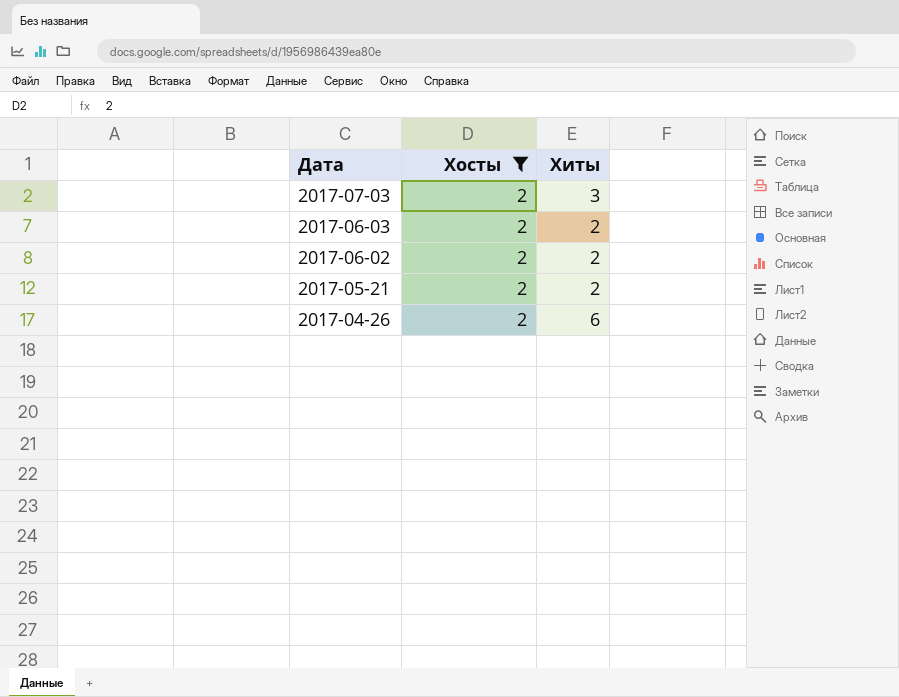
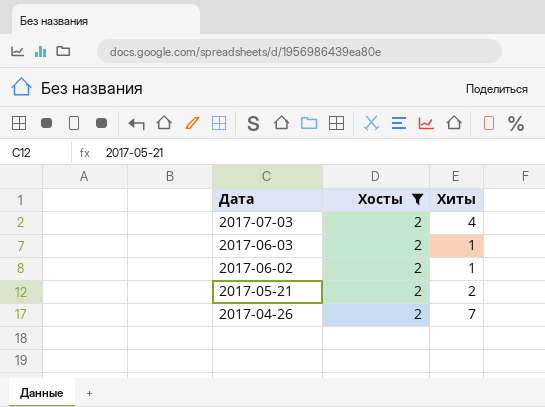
2017-07-03 | Хиты: 3 -> 4
2017-06-03 | Хиты: 2 -> 1
2017-06-02 | Хиты: 2 -> 1
2017-04-26 | Хиты: 6 -> 7

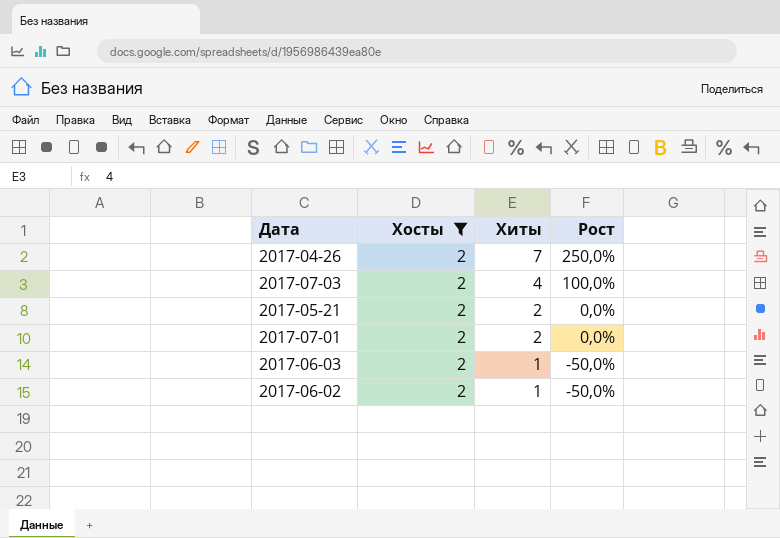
row order: Дата descending -> Хиты descending
column Рост | formula: none -> ([Хиты] - [Хосты]) / [Хосты]
row 2017-07-01: none -> 2 | 2 | 0,0%

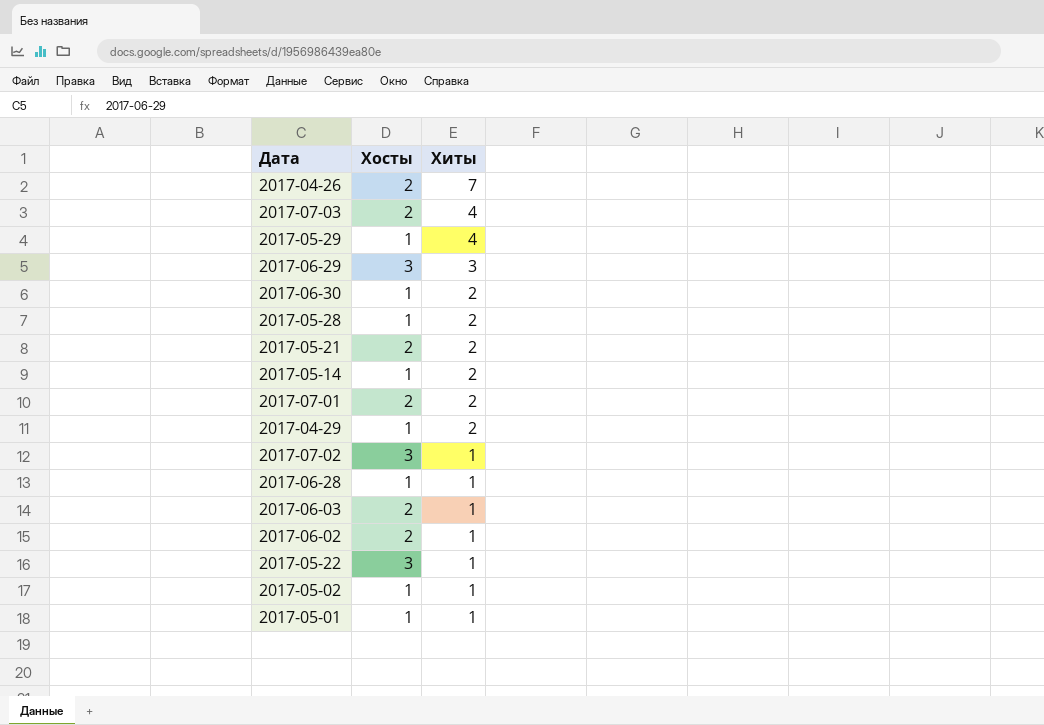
filter: Хосты = 2 -> none
column Рост | formula: ([Хиты] - [Хосты]) / [Хосты] -> none

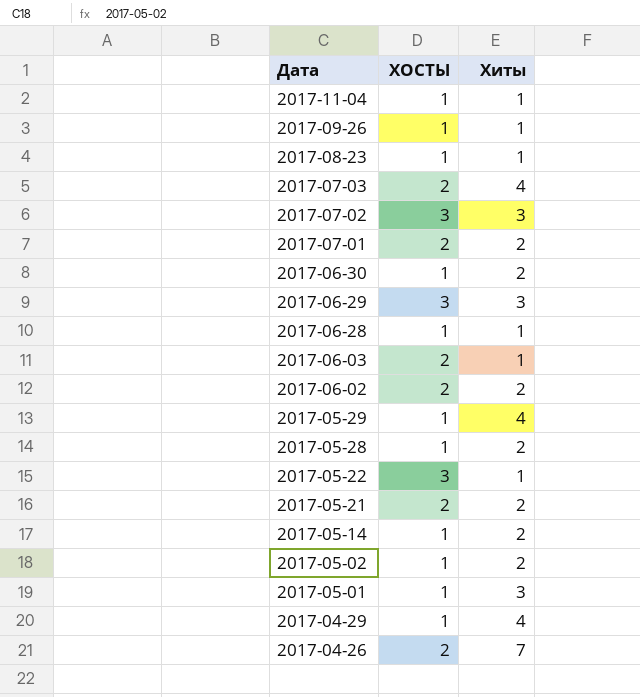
row order: Хиты descending -> Дата descending
column name: Хосты -> ХОСТЫ
row 2017-11-04: none -> 1 | 1
row 2017-09-26: none -> 1 | 1
row 2017-08-23: none -> 1 | 1
2017-07-02 | Хиты: 1 -> 3
2017-06-02 | Хиты: 1 -> 2
2017-05-02 | Хиты: 1 -> 2
2017-05-01 | Хиты: 1 -> 3
2017-04-29 | Хиты: 2 -> 4

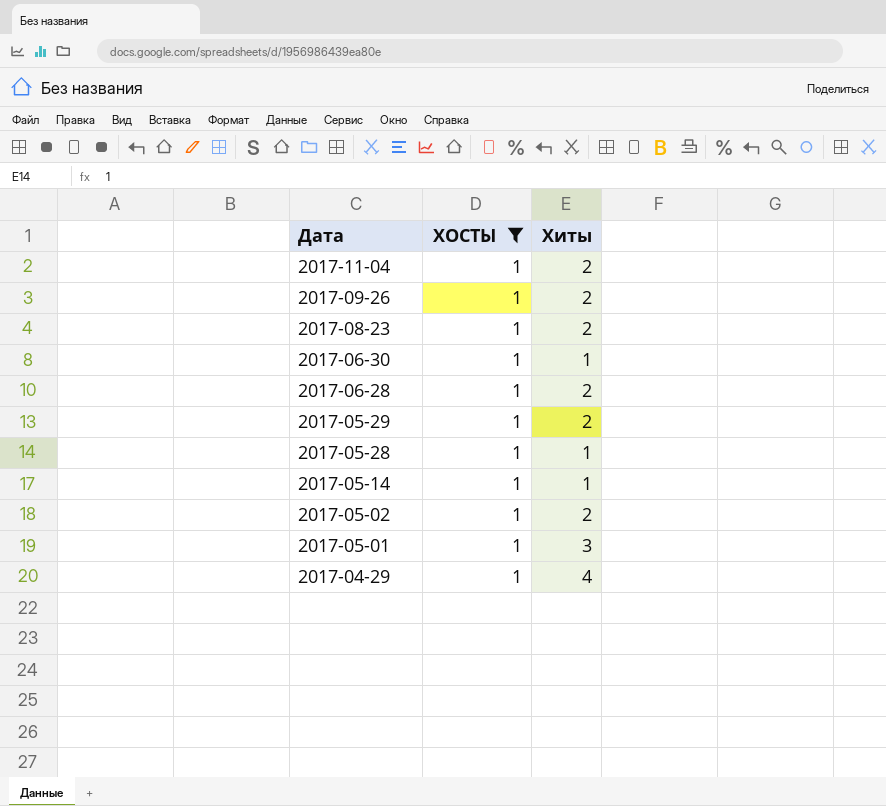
filter: none -> ХОСТЫ = 1
2017-11-04 | Хиты: 1 -> 2
2017-09-26 | Хиты: 1 -> 2
2017-08-23 | Хиты: 1 -> 2
2017-06-30 | Хиты: 2 -> 1
2017-06-28 | Хиты: 1 -> 2
2017-05-29 | Хиты: 4 -> 2
2017-05-28 | Хиты: 2 -> 1
2017-05-14 | Хиты: 2 -> 1

